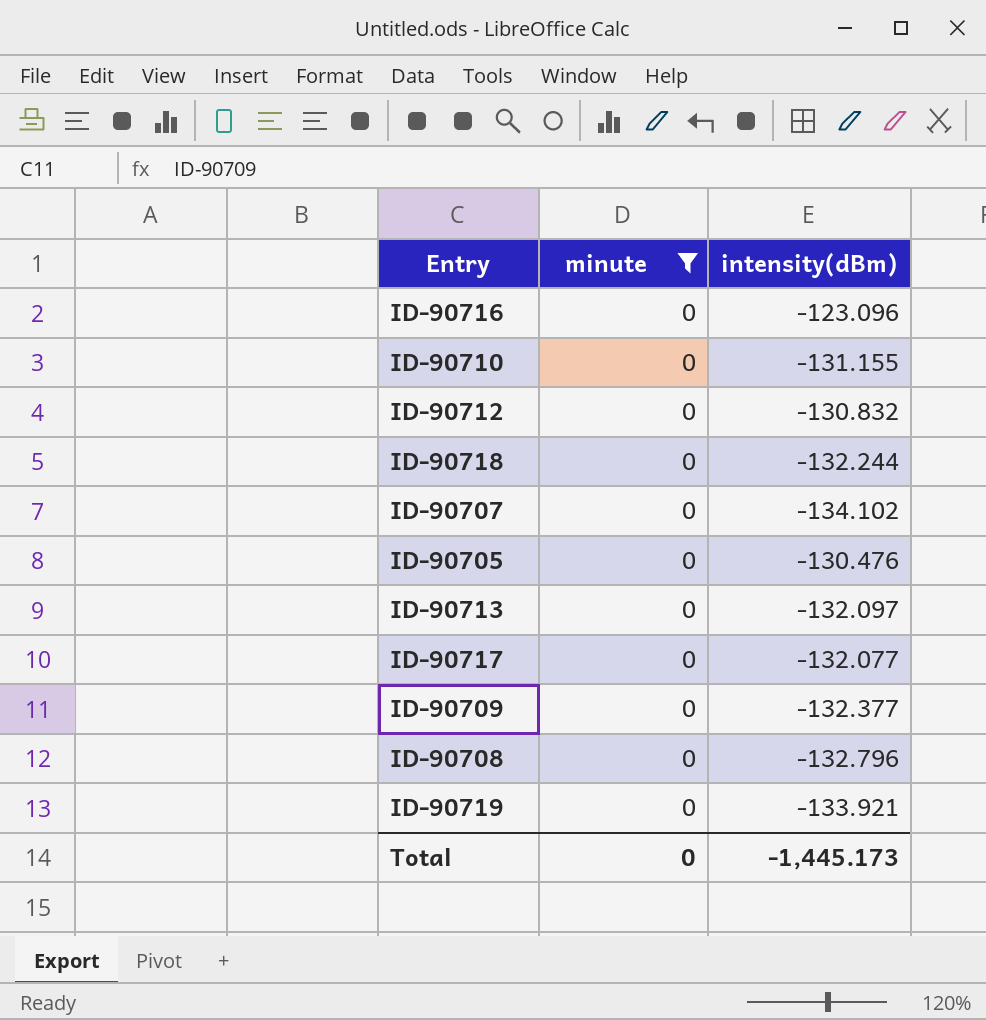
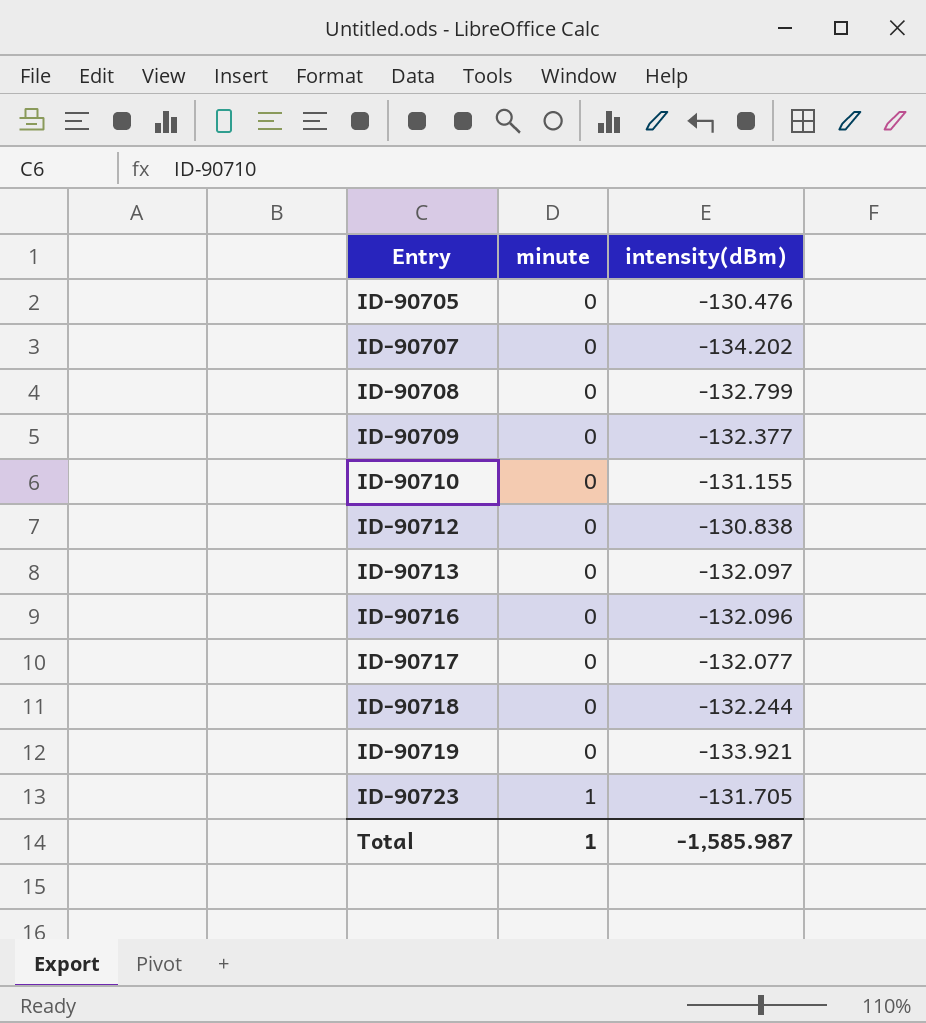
filter: minute = 0 -> none
row order: none -> Entry ascending
ID-90707 | intensity(dBm): -134.102 -> -134.202
ID-90708 | intensity(dBm): -132.796 -> -132.799
ID-90712 | intensity(dBm): -130.832 -> -130.838
ID-90716 | intensity(dBm): -123.096 -> -132.096
Total | minute: 0 -> 1
Total | intensity(dBm): -1,445.173 -> -1,585.987

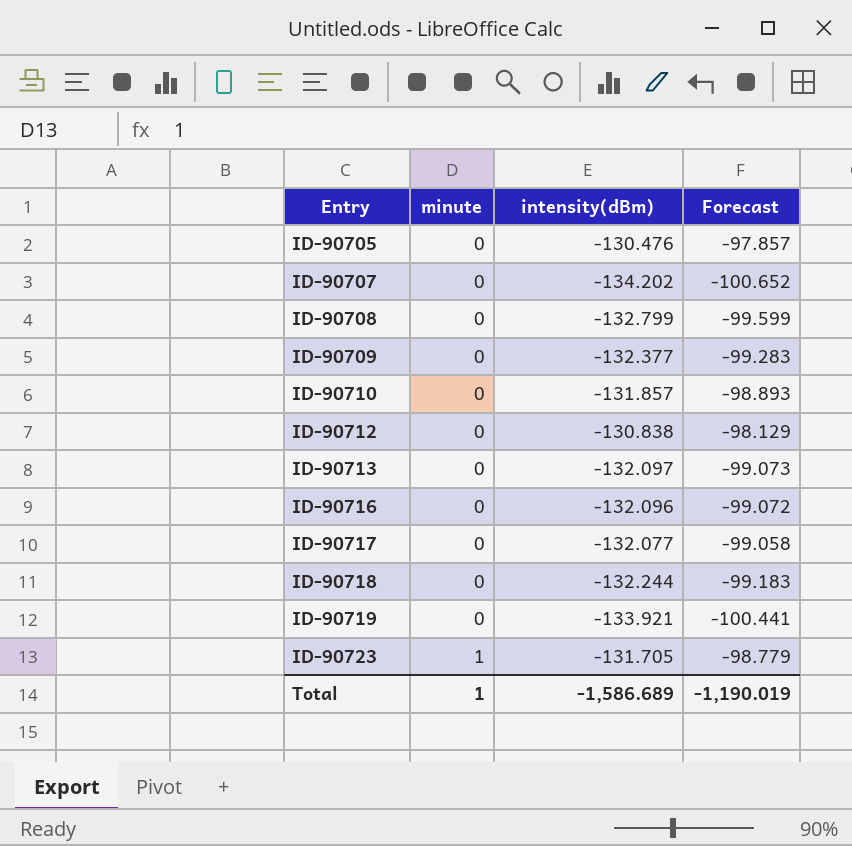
column Forecast | formula: none -> [intensity(dBm)] * 0.75
ID-90710 | intensity(dBm): -131.155 -> -131.857
Total | intensity(dBm): -1,585.987 -> -1,586.689

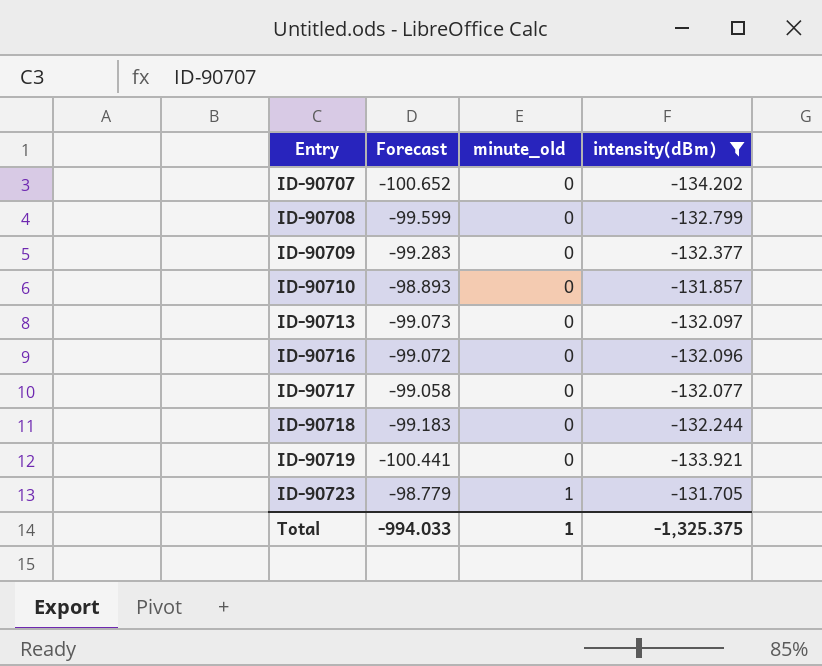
filter: none -> intensity(dBm) <= -131.705
column Forecast | position: 4 -> 2
column name: minute -> minute_old
Total | Forecast: -1,190.019 -> -994.033
Total | intensity(dBm): -1,586.689 -> -1,325.375

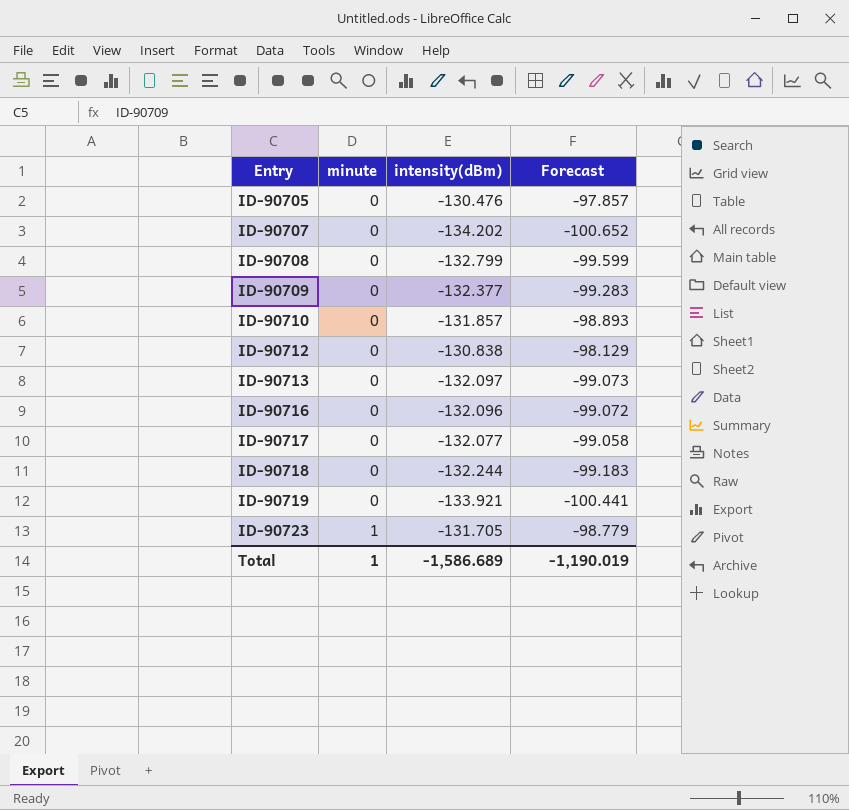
filter: intensity(dBm) <= -131.705 -> none
column name: minute_old -> minute
column Forecast | position: 2 -> 4
Total | intensity(dBm): -1,325.375 -> -1,586.689
Total | Forecast: -994.033 -> -1,190.019

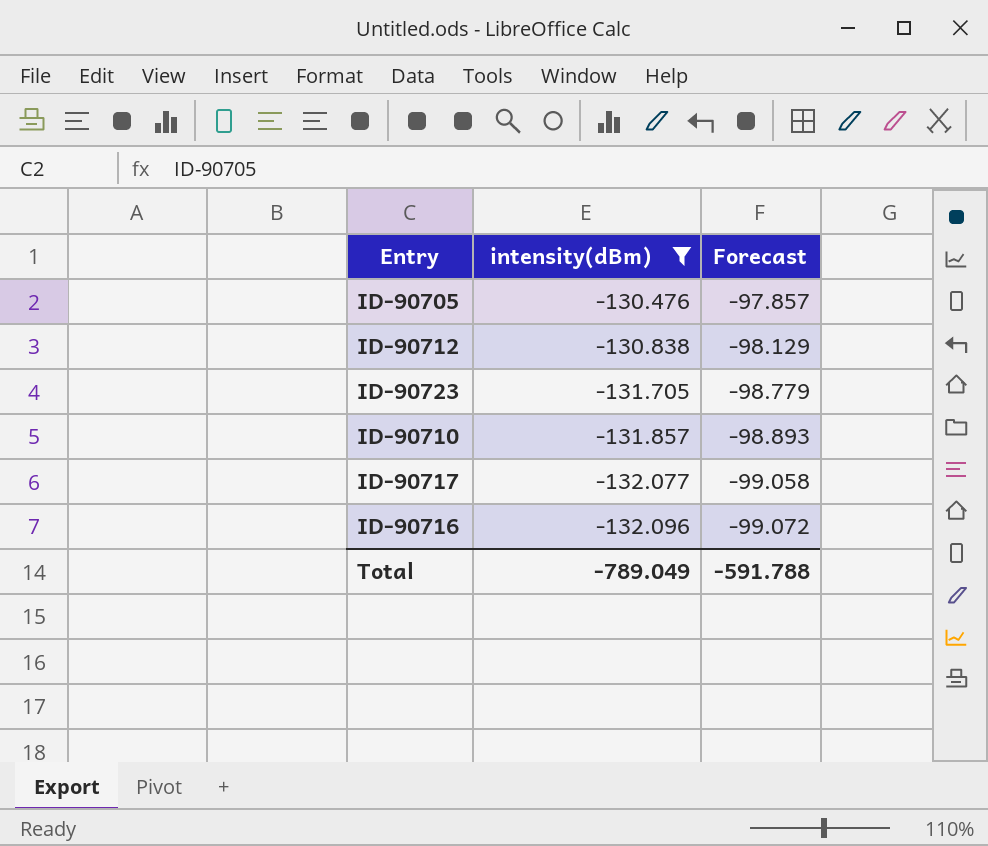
filter: none -> intensity(dBm) >= -132.096
row order: Entry ascending -> intensity(dBm) descending
column minute | position: 2 -> none
Total | intensity(dBm): -1,586.689 -> -789.049
Total | Forecast: -1,190.019 -> -591.788

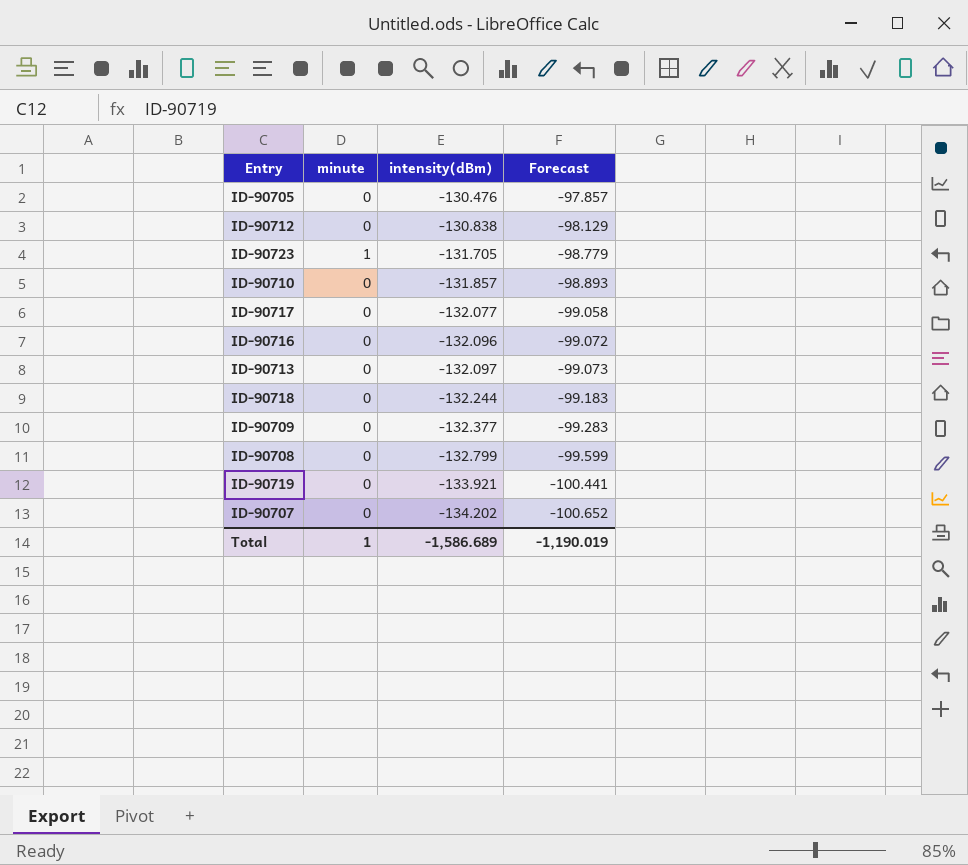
filter: intensity(dBm) >= -132.096 -> none
column minute | position: none -> 2
Total | intensity(dBm): -789.049 -> -1,586.689
Total | Forecast: -591.788 -> -1,190.019

